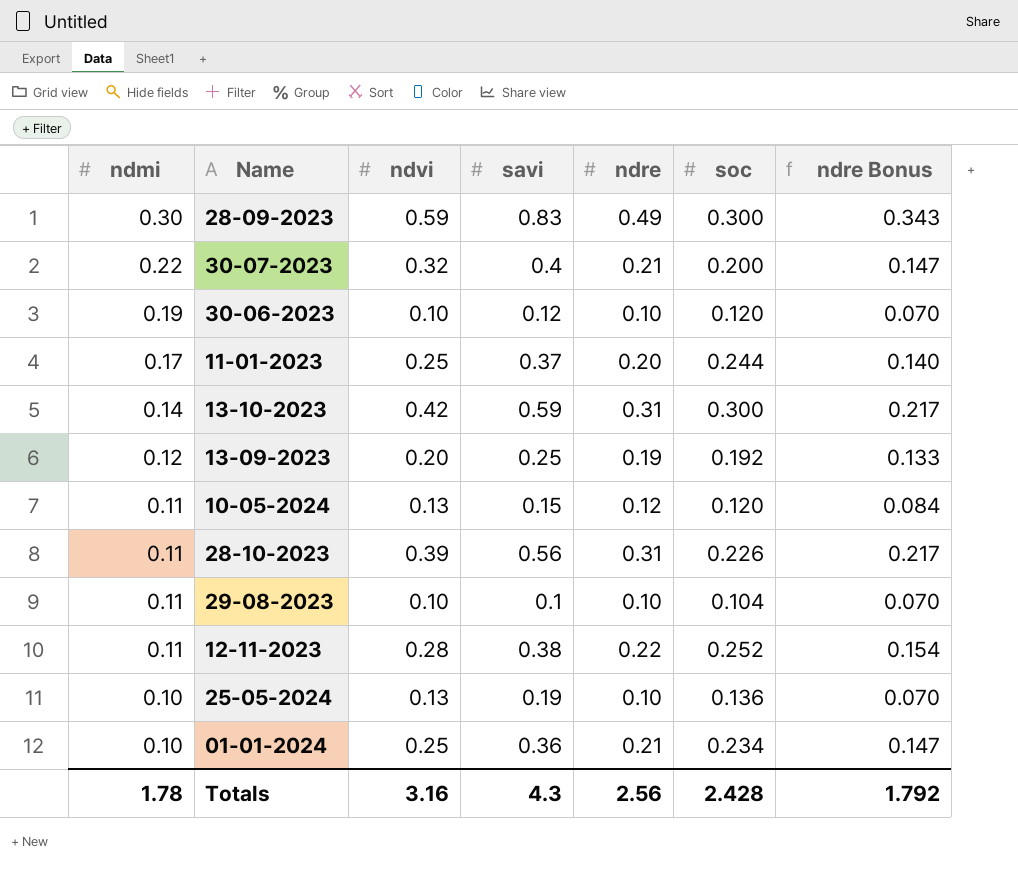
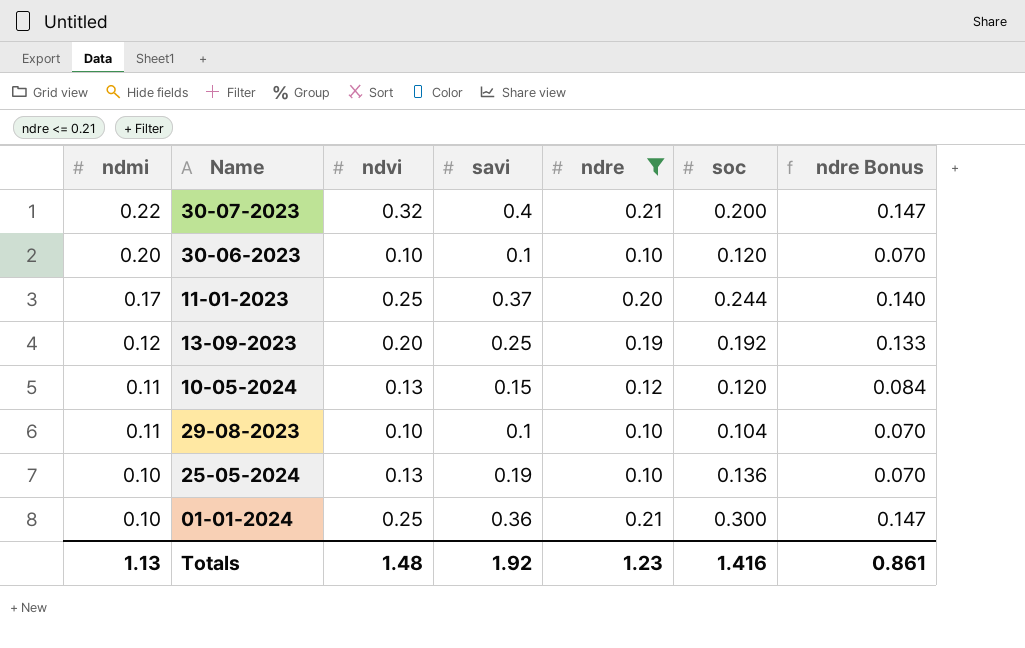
filter: none -> ndre <= 0.21
30-06-2023 | ndmi: 0.19 -> 0.20
30-06-2023 | savi: 0.12 -> 0.1
01-01-2024 | soc: 0.234 -> 0.300
Totals | ndmi: 1.78 -> 1.13
Totals | ndvi: 3.16 -> 1.48
Totals | savi: 4.3 -> 1.92
Totals | ndre: 2.56 -> 1.23
Totals | soc: 2.428 -> 1.416
Totals | ndre Bonus: 1.792 -> 0.861

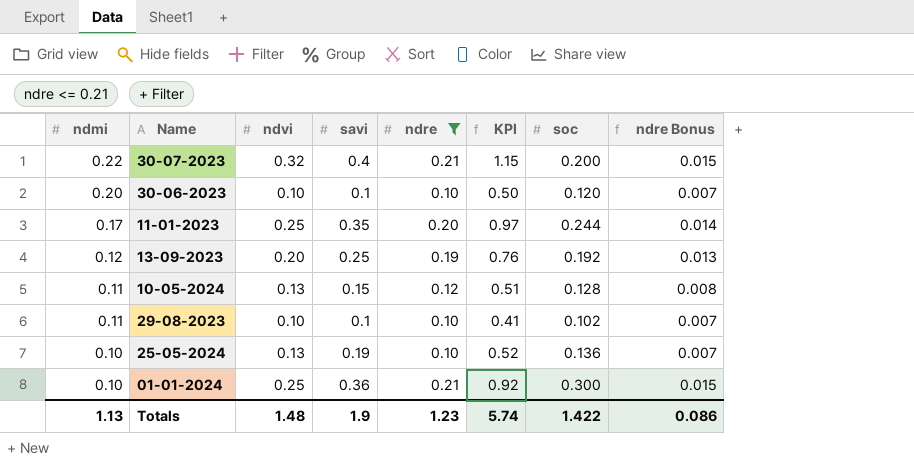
column KPI | formula: none -> [ndmi] + [ndvi] + [savi] + [ndre]
column ndre Bonus | formula: [ndre] * 0.7 -> [ndre] * 0.07
11-01-2023 | savi: 0.37 -> 0.35
10-05-2024 | soc: 0.120 -> 0.128
29-08-2023 | soc: 0.104 -> 0.102
Totals | savi: 1.92 -> 1.9
Totals | soc: 1.416 -> 1.422
Totals | ndre Bonus: 0.861 -> 0.086

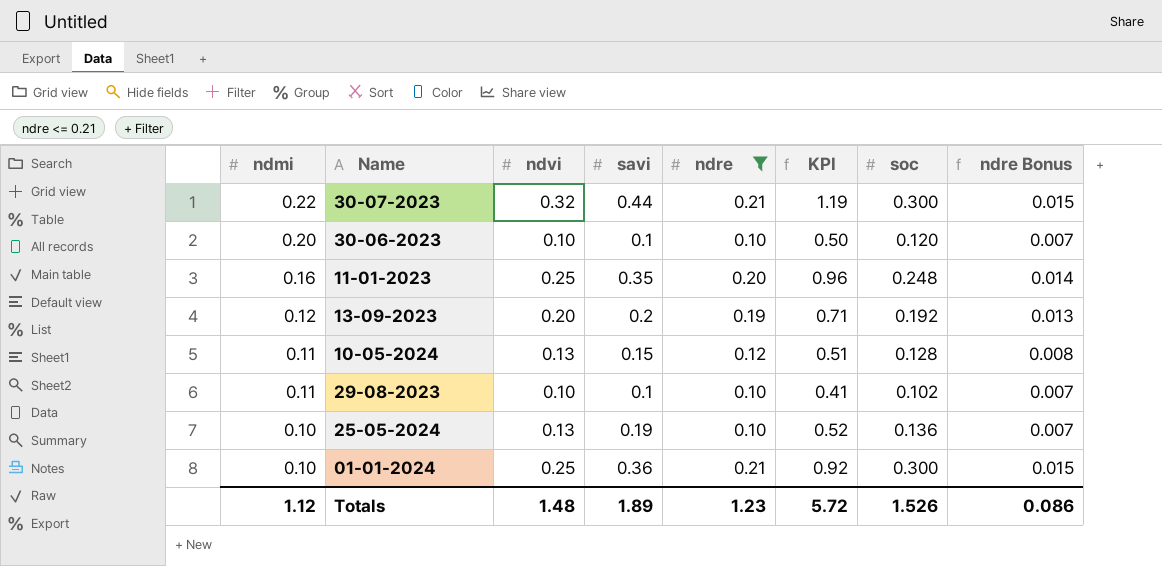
30-07-2023 | savi: 0.4 -> 0.44
30-07-2023 | KPI: 1.15 -> 1.19
30-07-2023 | soc: 0.200 -> 0.300
11-01-2023 | ndmi: 0.17 -> 0.16
11-01-2023 | KPI: 0.97 -> 0.96
11-01-2023 | soc: 0.244 -> 0.248
13-09-2023 | savi: 0.25 -> 0.2
13-09-2023 | KPI: 0.76 -> 0.71
Totals | ndmi: 1.13 -> 1.12
Totals | savi: 1.9 -> 1.89
Totals | KPI: 5.74 -> 5.72
Totals | soc: 1.422 -> 1.526

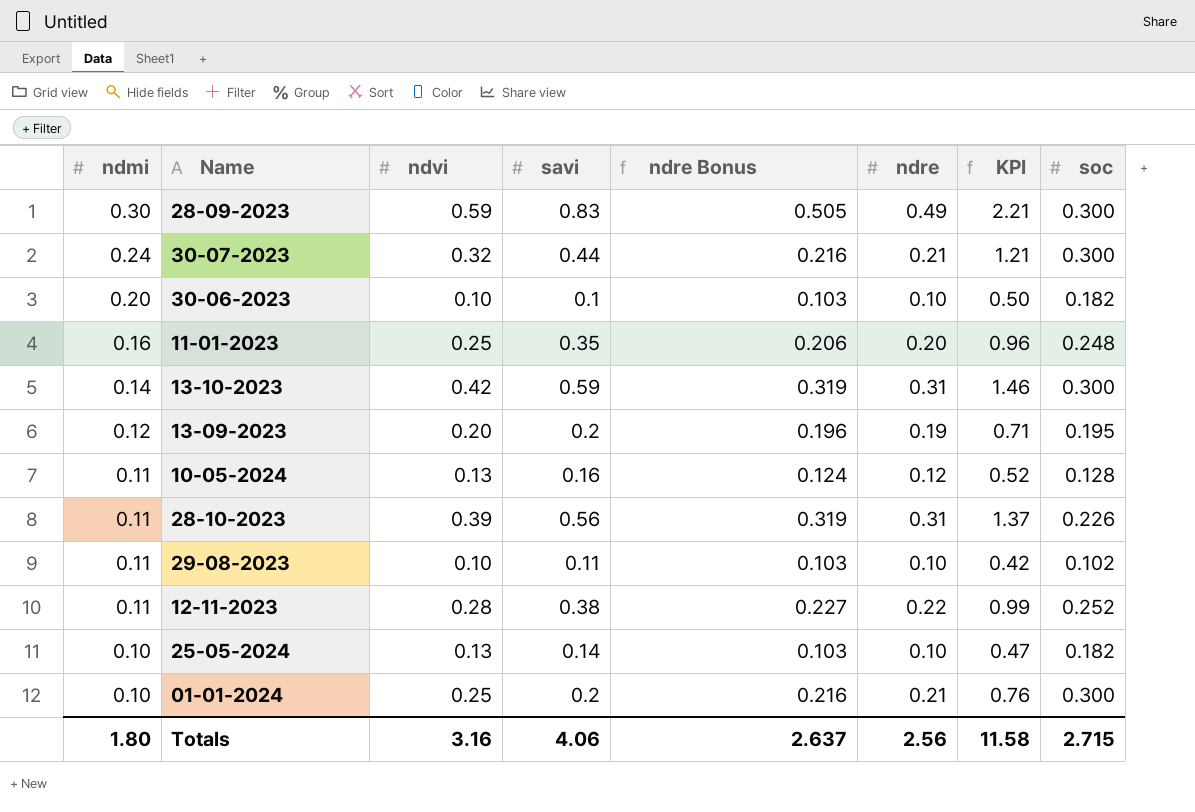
filter: ndre <= 0.21 -> none
column ndre Bonus | formula: [ndre] * 0.07 -> [ndre] * 1.03
column ndre Bonus | position: 8 -> 5
30-07-2023 | ndmi: 0.22 -> 0.24
30-07-2023 | KPI: 1.19 -> 1.21
30-06-2023 | soc: 0.120 -> 0.182
13-09-2023 | soc: 0.192 -> 0.195
10-05-2024 | savi: 0.15 -> 0.16
10-05-2024 | KPI: 0.51 -> 0.52
29-08-2023 | savi: 0.1 -> 0.11
29-08-2023 | KPI: 0.41 -> 0.42
25-05-2024 | savi: 0.19 -> 0.14
25-05-2024 | KPI: 0.52 -> 0.47
25-05-2024 | soc: 0.136 -> 0.182
01-01-2024 | savi: 0.36 -> 0.2
01-01-2024 | KPI: 0.92 -> 0.76
Totals | ndmi: 1.12 -> 1.80
Totals | ndvi: 1.48 -> 3.16
Totals | savi: 1.89 -> 4.06
Totals | ndre Bonus: 0.086 -> 2.637
Totals | ndre: 1.23 -> 2.56
Totals | KPI: 5.72 -> 11.58
Totals | soc: 1.526 -> 2.715

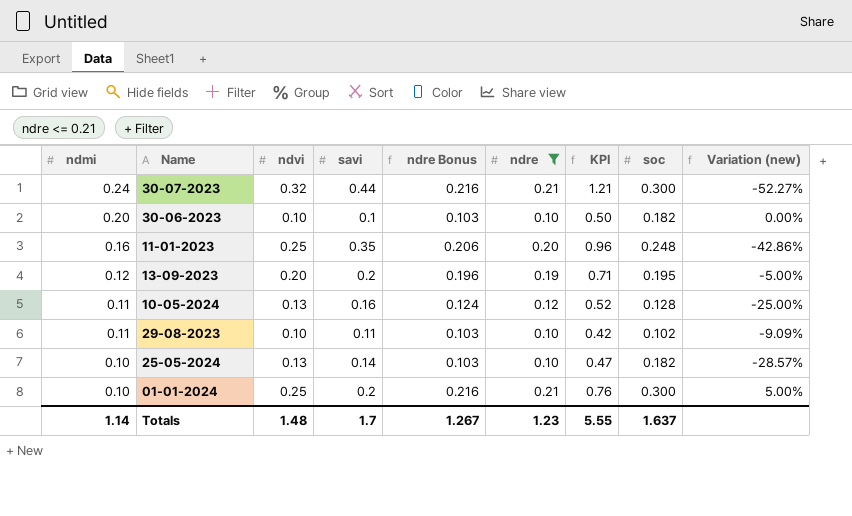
filter: none -> ndre <= 0.21
column Variation (new) | formula: none -> ([ndre] - [savi]) / [savi]
Totals | ndmi: 1.80 -> 1.14
Totals | ndvi: 3.16 -> 1.48
Totals | savi: 4.06 -> 1.7
Totals | ndre Bonus: 2.637 -> 1.267
Totals | ndre: 2.56 -> 1.23
Totals | KPI: 11.58 -> 5.55
Totals | soc: 2.715 -> 1.637

